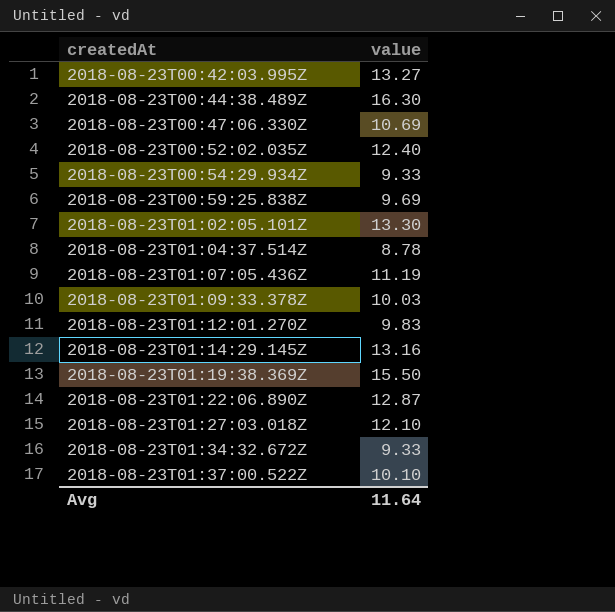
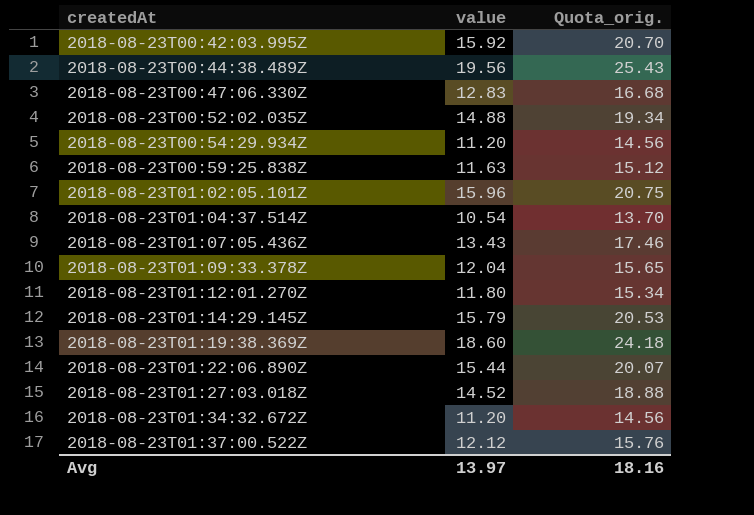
column Quota_orig. | formula: none -> [value] * 1.3
2018-08-23T00:42:03.995Z | value: 13.27 -> 15.92
2018-08-23T00:44:38.489Z | value: 16.30 -> 19.56
2018-08-23T00:47:06.330Z | value: 10.69 -> 12.83
2018-08-23T00:52:02.035Z | value: 12.40 -> 14.88
2018-08-23T00:54:29.934Z | value: 9.33 -> 11.20
2018-08-23T00:59:25.838Z | value: 9.69 -> 11.63
2018-08-23T01:02:05.101Z | value: 13.30 -> 15.96
2018-08-23T01:04:37.514Z | value: 8.78 -> 10.54
2018-08-23T01:07:05.436Z | value: 11.19 -> 13.43
2018-08-23T01:09:33.378Z | value: 10.03 -> 12.04
2018-08-23T01:12:01.270Z | value: 9.83 -> 11.80
2018-08-23T01:14:29.145Z | value: 13.16 -> 15.79
2018-08-23T01:19:38.369Z | value: 15.50 -> 18.60
2018-08-23T01:22:06.890Z | value: 12.87 -> 15.44
2018-08-23T01:27:03.018Z | value: 12.10 -> 14.52
2018-08-23T01:34:32.672Z | value: 9.33 -> 11.20
2018-08-23T01:37:00.522Z | value: 10.10 -> 12.12
Avg | value: 11.64 -> 13.97

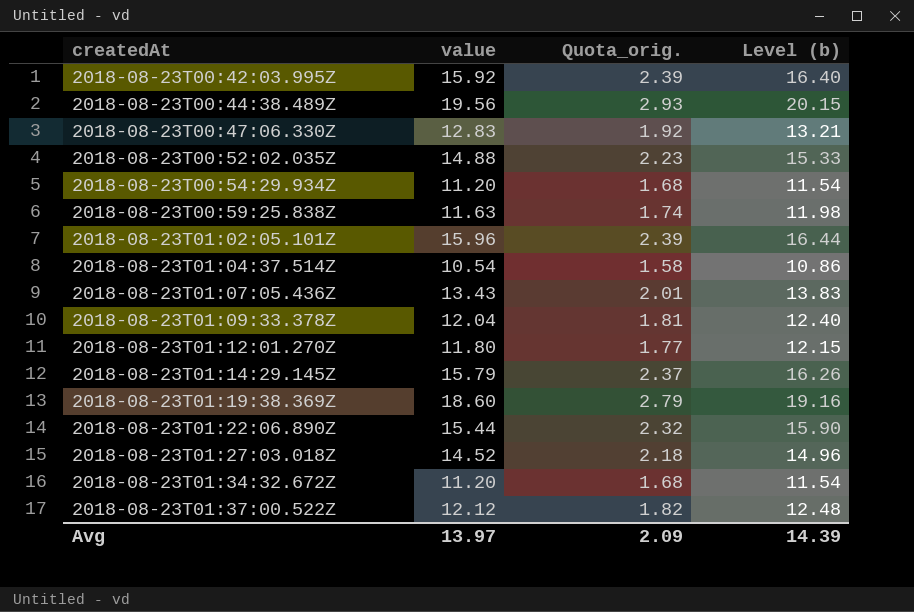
column Quota_orig. | formula: [value] * 1.3 -> [value] * 0.15
column Level (b) | formula: none -> [value] * 1.03
Avg | Quota_orig.: 18.16 -> 2.09

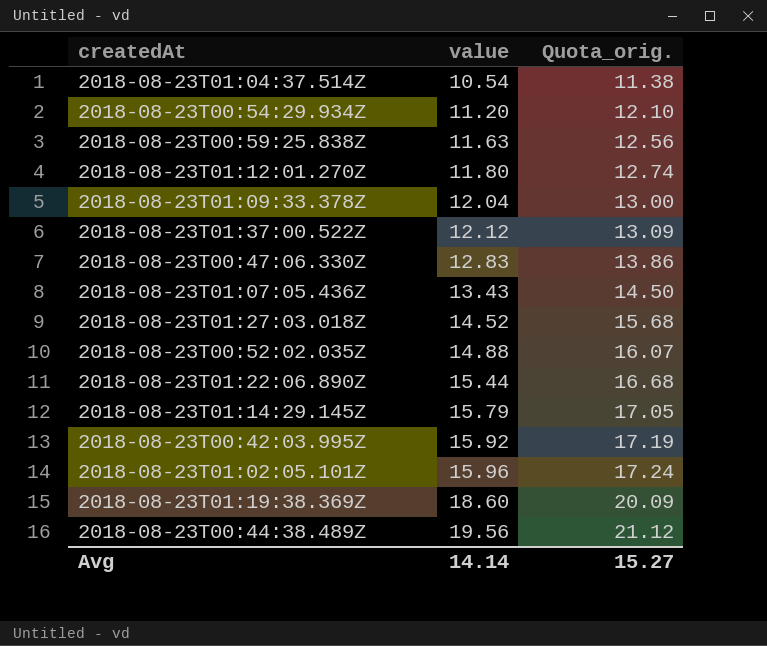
row order: createdAt ascending -> value ascending
column Level (b) | formula: [value] * 1.03 -> none
column Quota_orig. | formula: [value] * 0.15 -> [value] * 1.08
row 2018-08-23T01:34:32.672Z: 11.20 | 1.68 | 11.54 -> none
Avg | value: 13.97 -> 14.14
Avg | Quota_orig.: 2.09 -> 15.27

